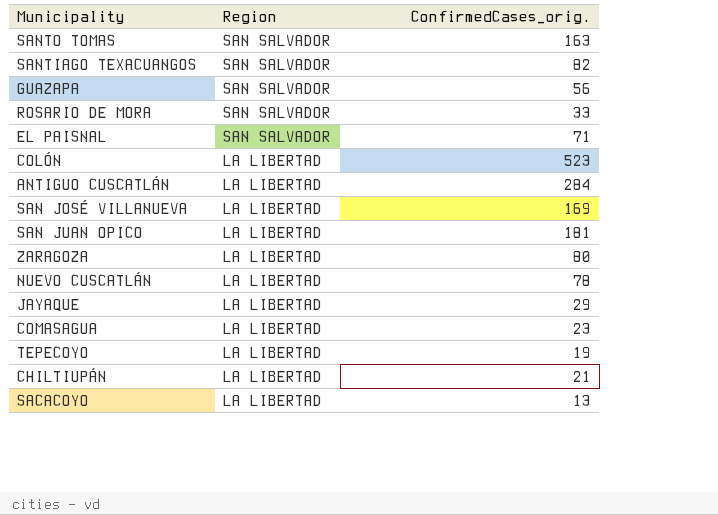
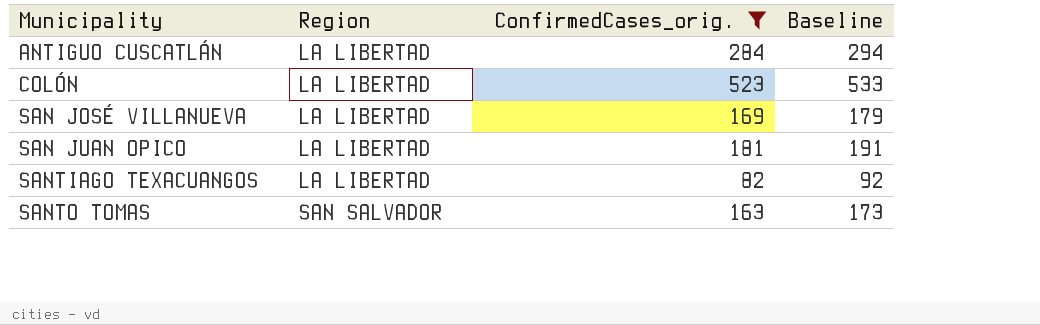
filter: none -> ConfirmedCases_orig. >= 82
row order: Region descending -> Municipality ascending
column Baseline | formula: none -> [ConfirmedCases_orig.] + 10
SANTIAGO TEXACUANGOS | Region: SAN SALVADOR -> LA LIBERTAD

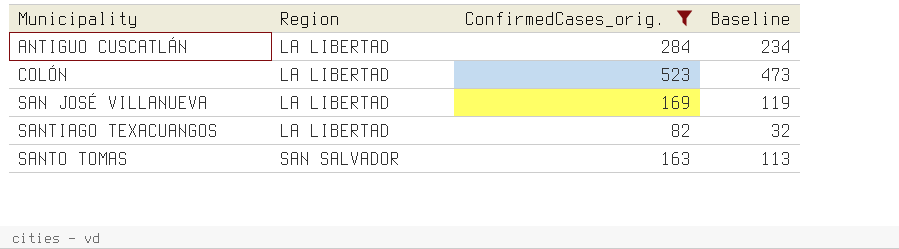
column Baseline | formula: [ConfirmedCases_orig.] + 10 -> [ConfirmedCases_orig.] - 50
row SAN JUAN OPICO: LA LIBERTAD | 181 | 191 -> none

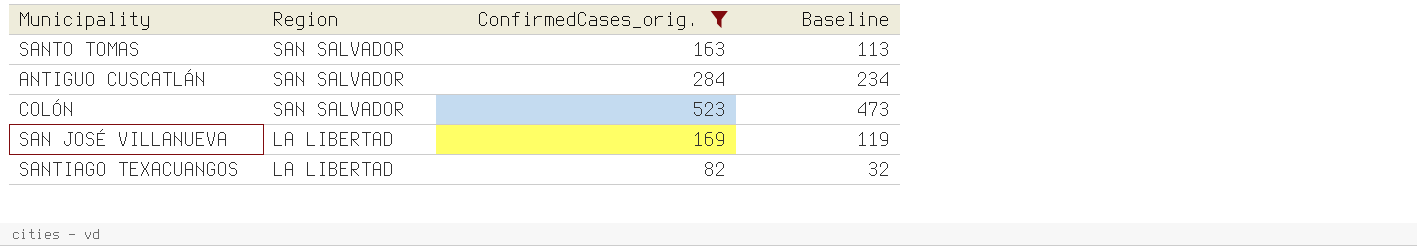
row order: Municipality ascending -> Region descending
ANTIGUO CUSCATLÁN | Region: LA LIBERTAD -> SAN SALVADOR
COLÓN | Region: LA LIBERTAD -> SAN SALVADOR

